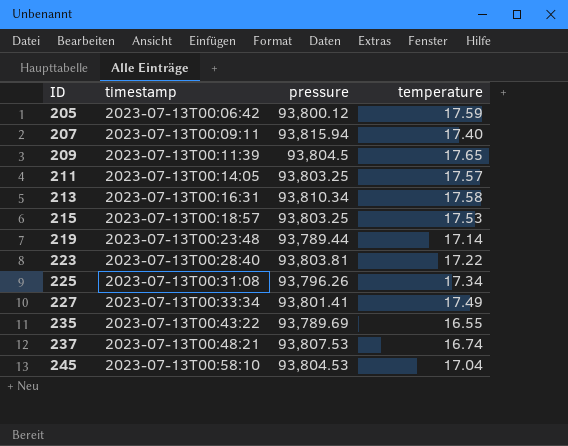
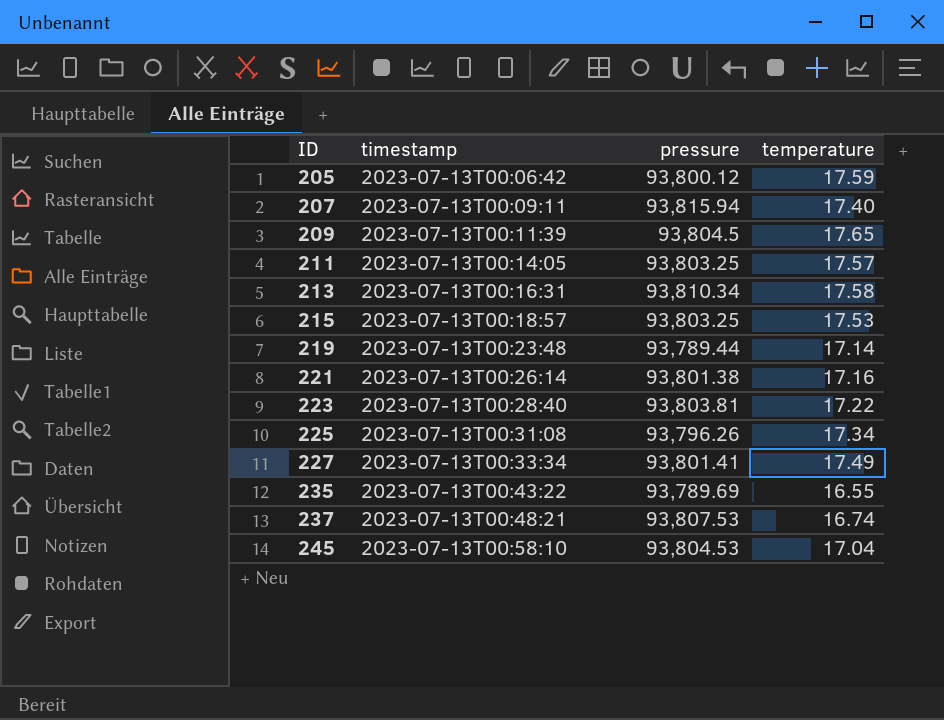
row 221: none -> 2023-07-13T00:26:14 | 93,801.38 | 17.16

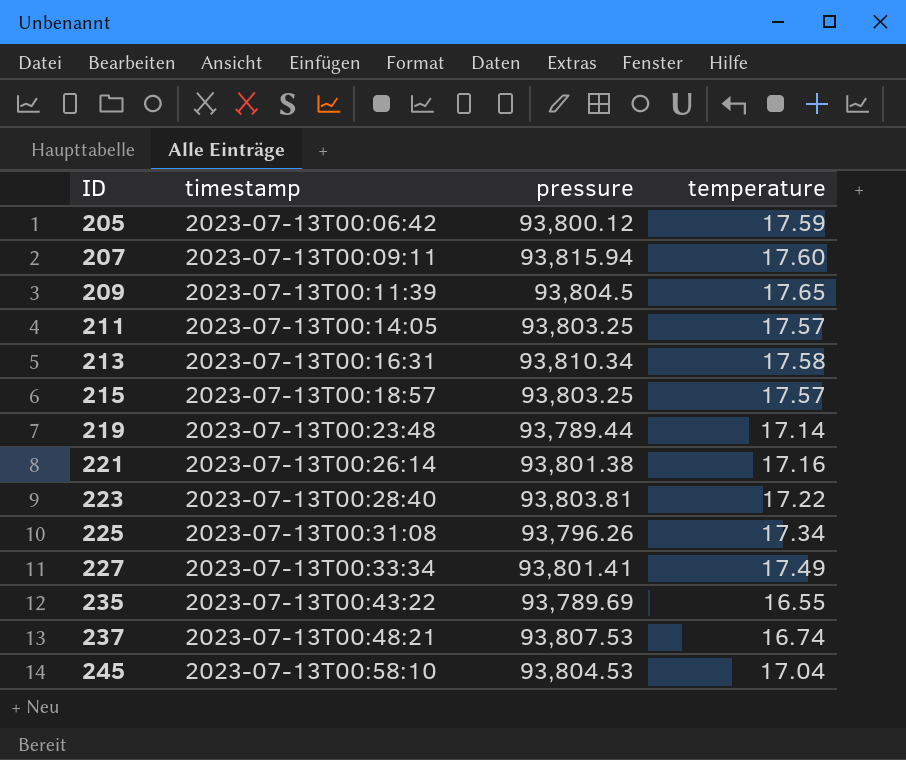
207 | temperature: 17.40 -> 17.60
215 | temperature: 17.53 -> 17.57

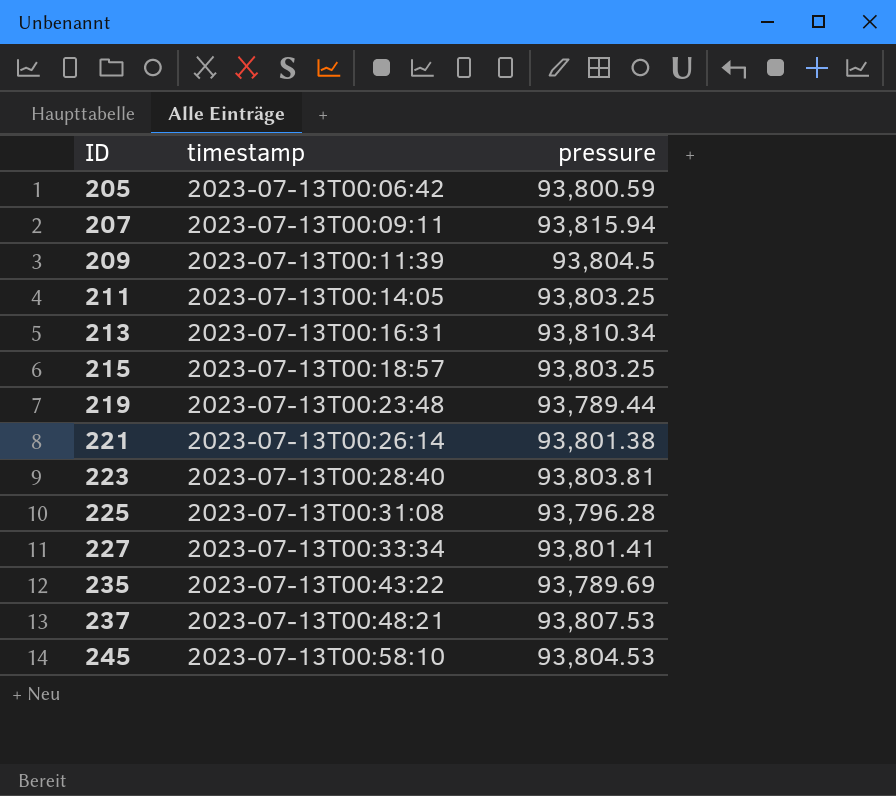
column temperature | position: 4 -> none
205 | pressure: 93,800.12 -> 93,800.59
225 | pressure: 93,796.26 -> 93,796.28

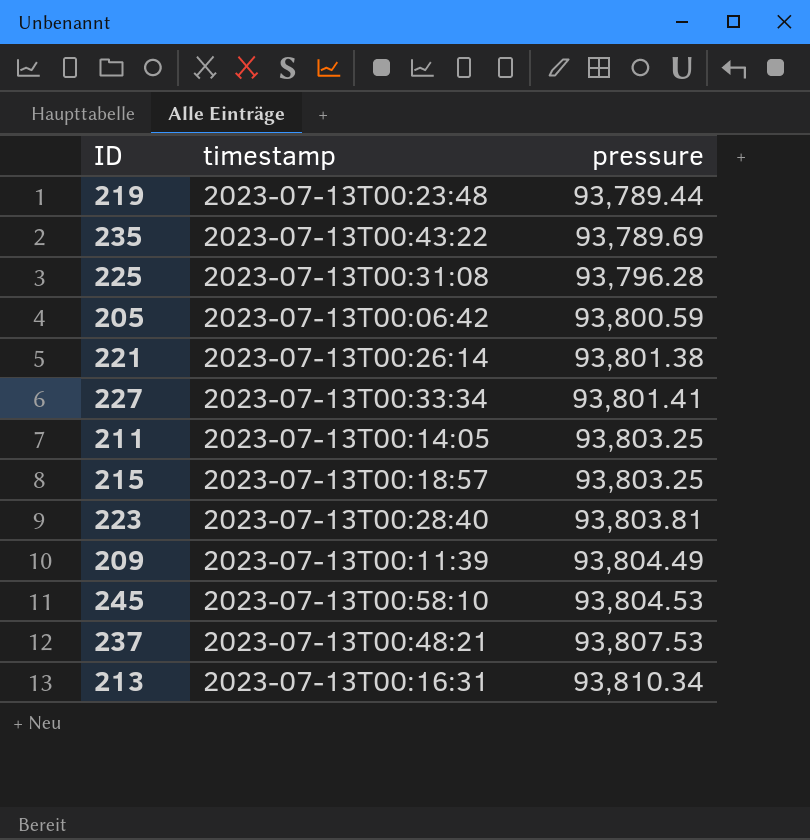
row order: ID ascending -> pressure ascending
row 207: 2023-07-13T00:09:11 | 93,815.94 -> none
209 | pressure: 93,804.5 -> 93,804.49

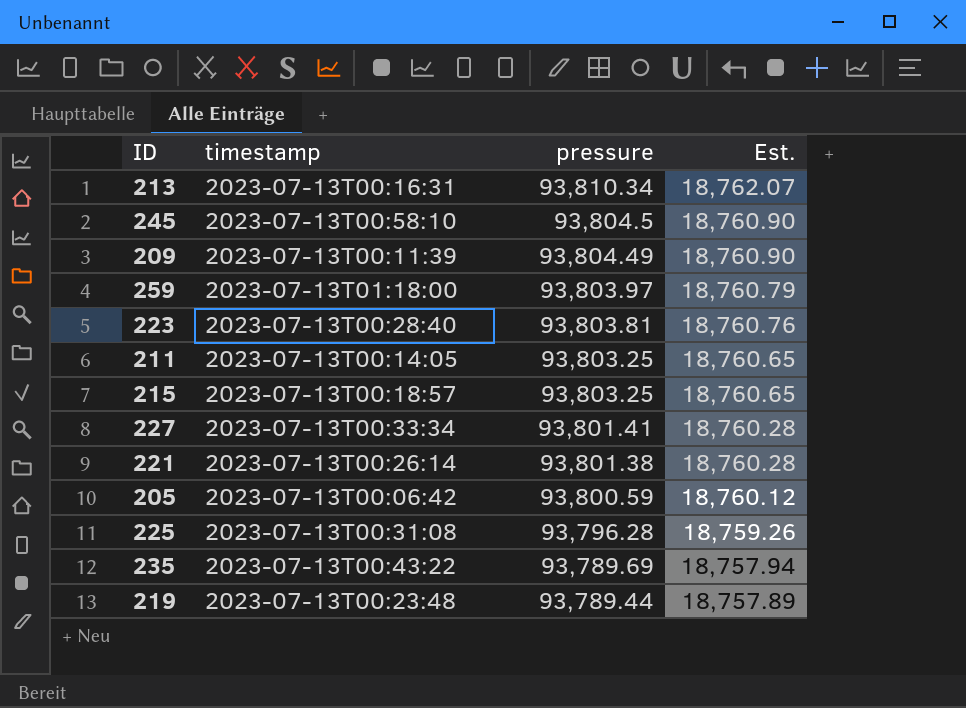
row order: pressure ascending -> pressure descending
column Est. | formula: none -> [pressure] * 0.2
row 237: 2023-07-13T00:48:21 | 93,807.53 -> none
245 | pressure: 93,804.53 -> 93,804.5
row 259: none -> 2023-07-13T01:18:00 | 93,803.97 | 18,760.79

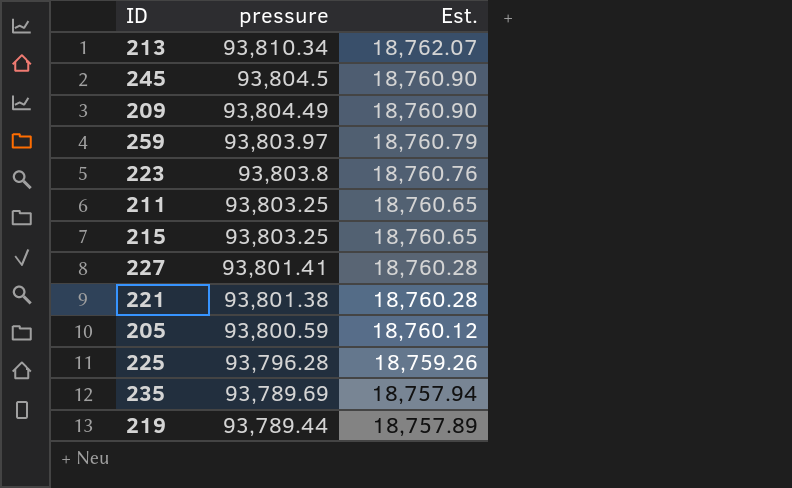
column timestamp | position: 2 -> none
223 | pressure: 93,803.81 -> 93,803.8

